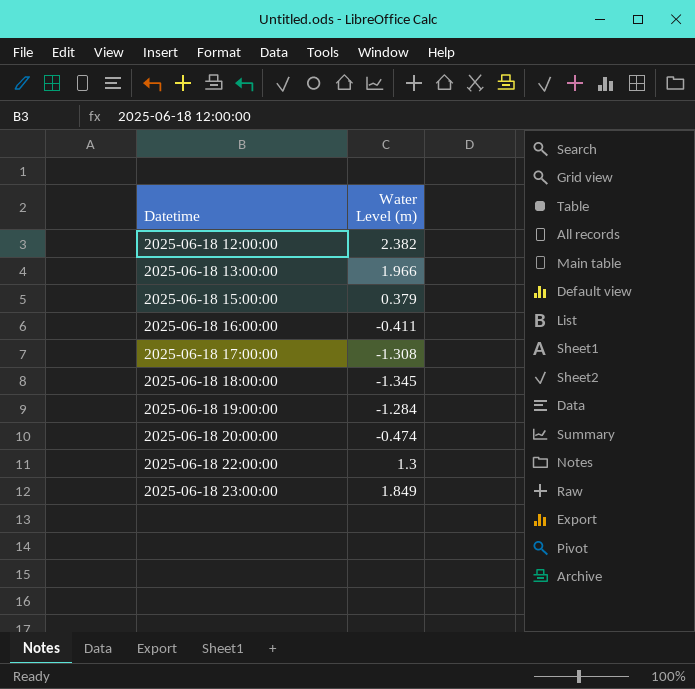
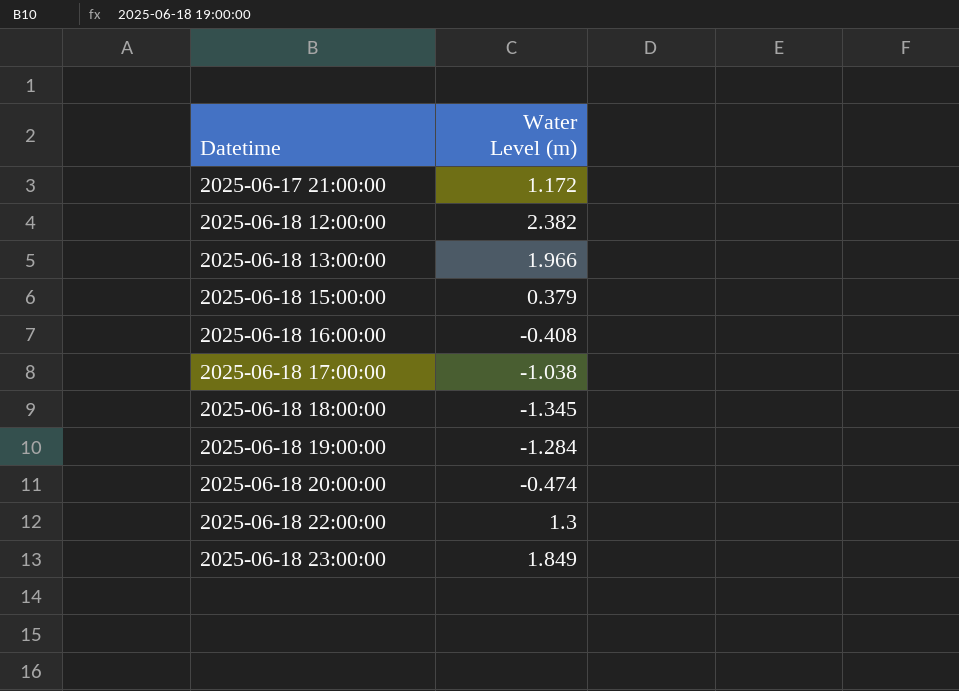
row 2025-06-17 21:00:00: none -> 1.172
2025-06-18 16:00:00 | Water Level (m): -0.411 -> -0.408
2025-06-18 17:00:00 | Water Level (m): -1.308 -> -1.038

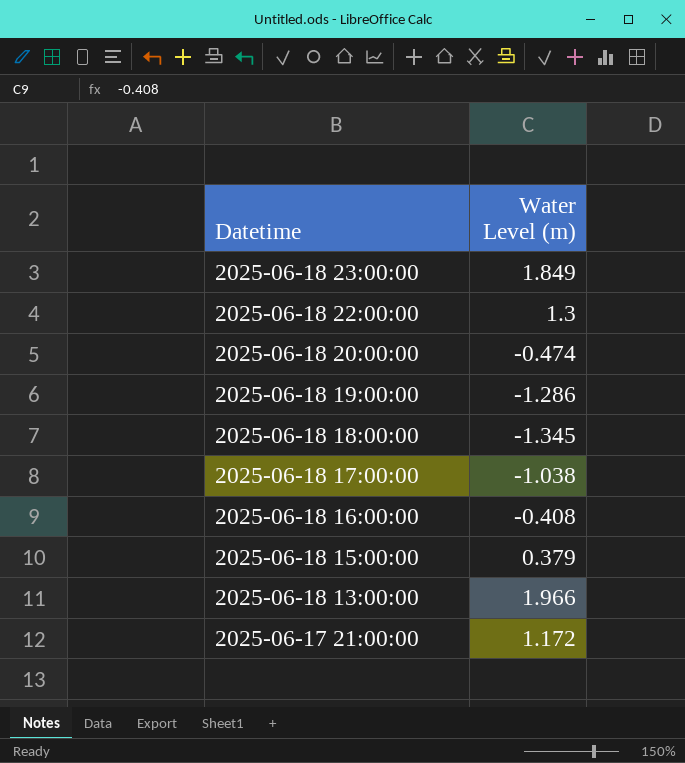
row order: Datetime ascending -> Datetime descending
row 2025-06-18 12:00:00: 2.382 -> none
2025-06-18 19:00:00 | Water Level (m): -1.284 -> -1.286

